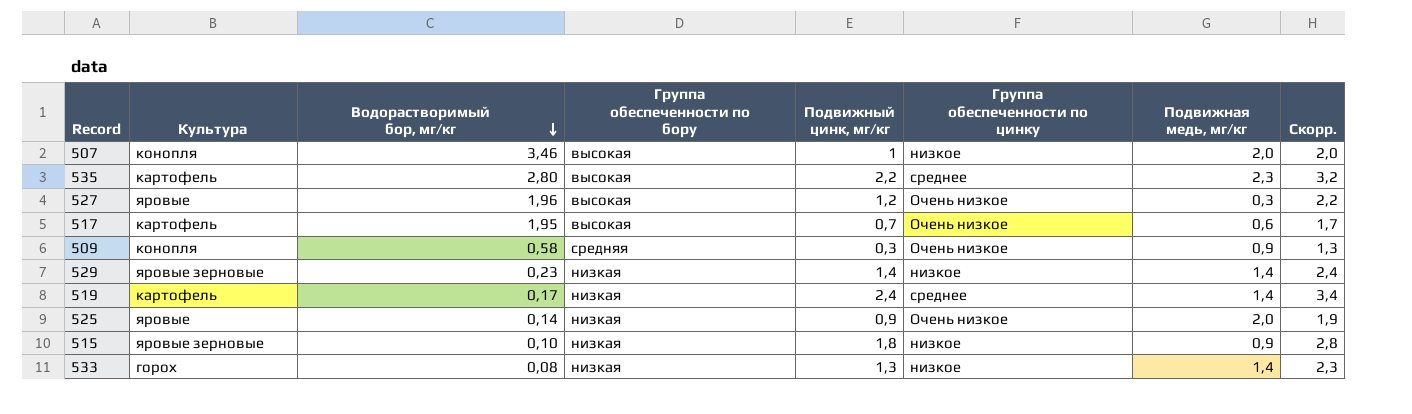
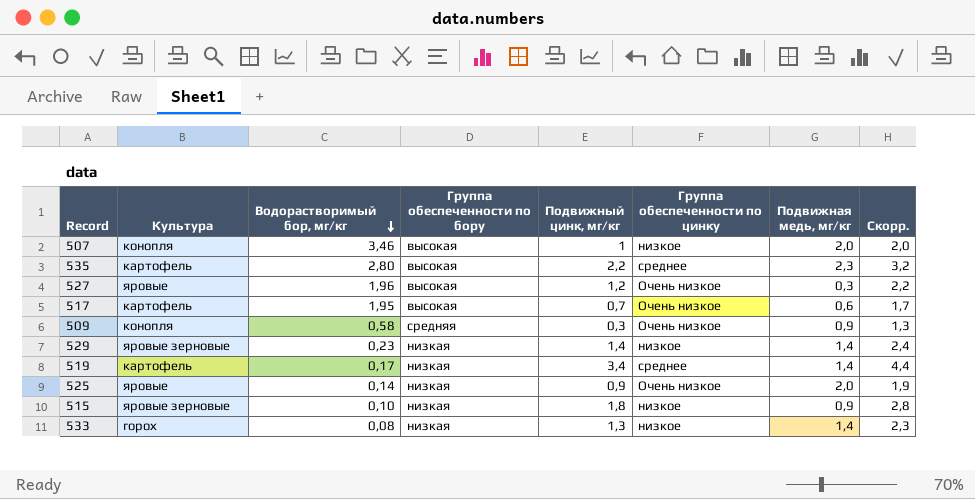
519 | Подвижный цинк, мг/кг: 2,4 -> 3,4
519 | Скорр.: 3,4 -> 4,4

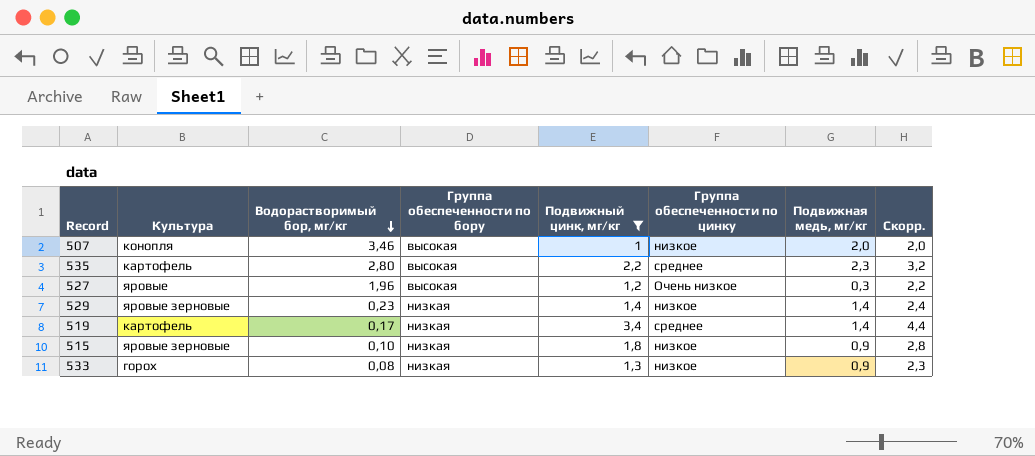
filter: none -> Подвижный цинк, мг/кг >= 1
533 | Подвижная медь, мг/кг: 1,4 -> 0,9

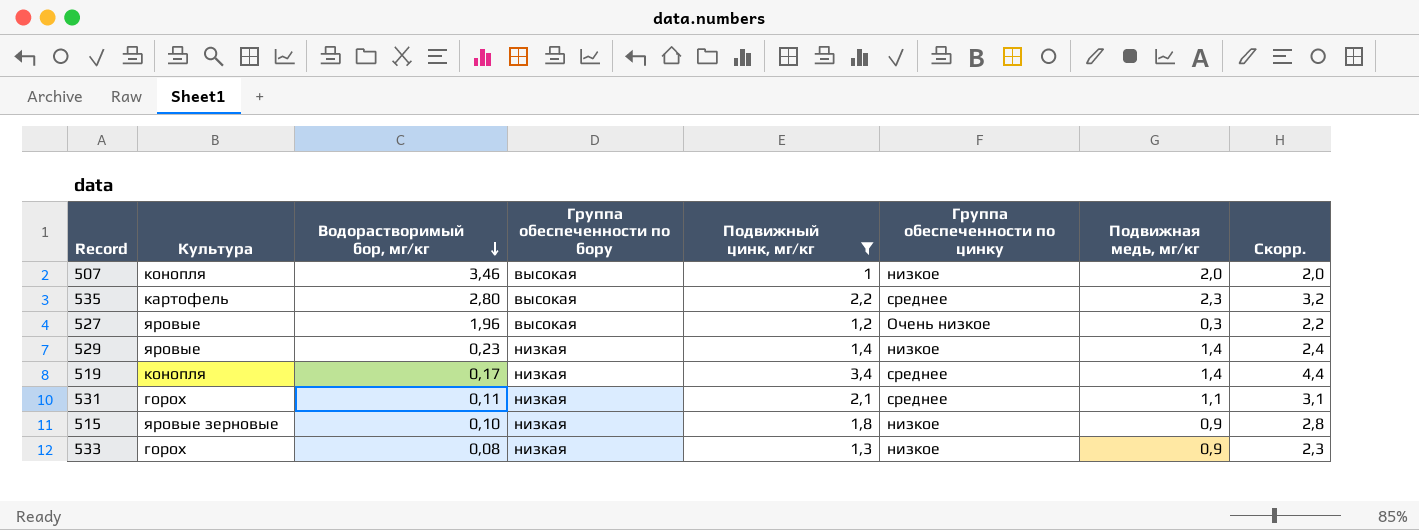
529 | Культура: яровые зерновые -> яровые
519 | Культура: картофель -> конопля
row 531: none -> горох | 0,11 | низкая | 2,1 | среднее | 1,1 | 3,1

